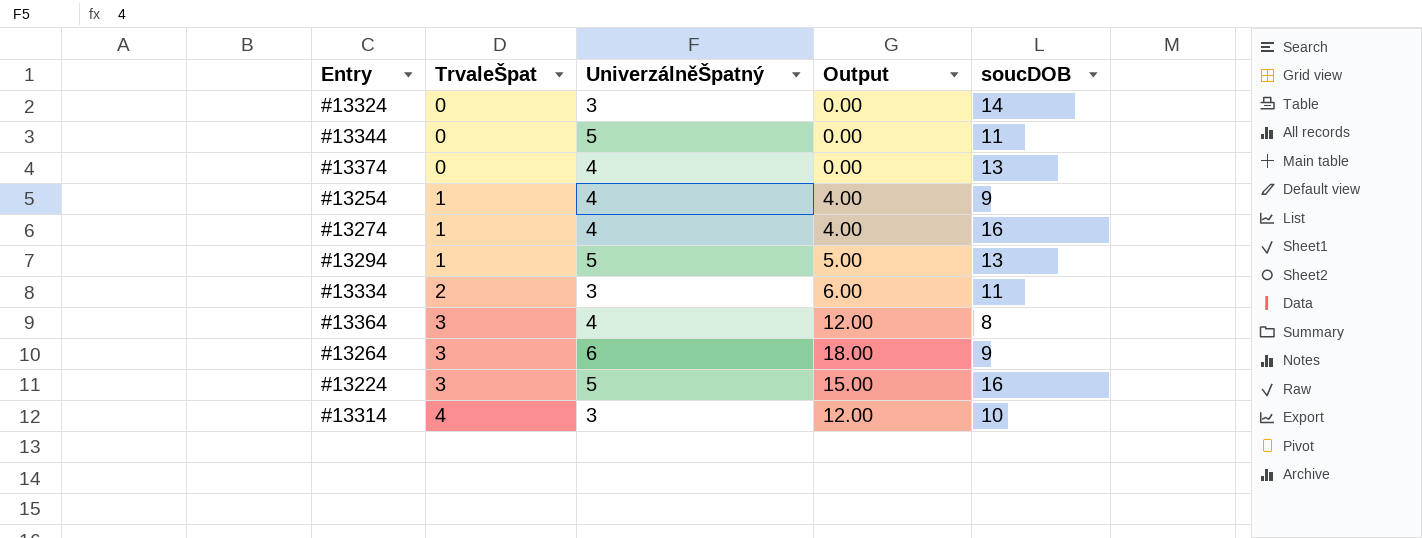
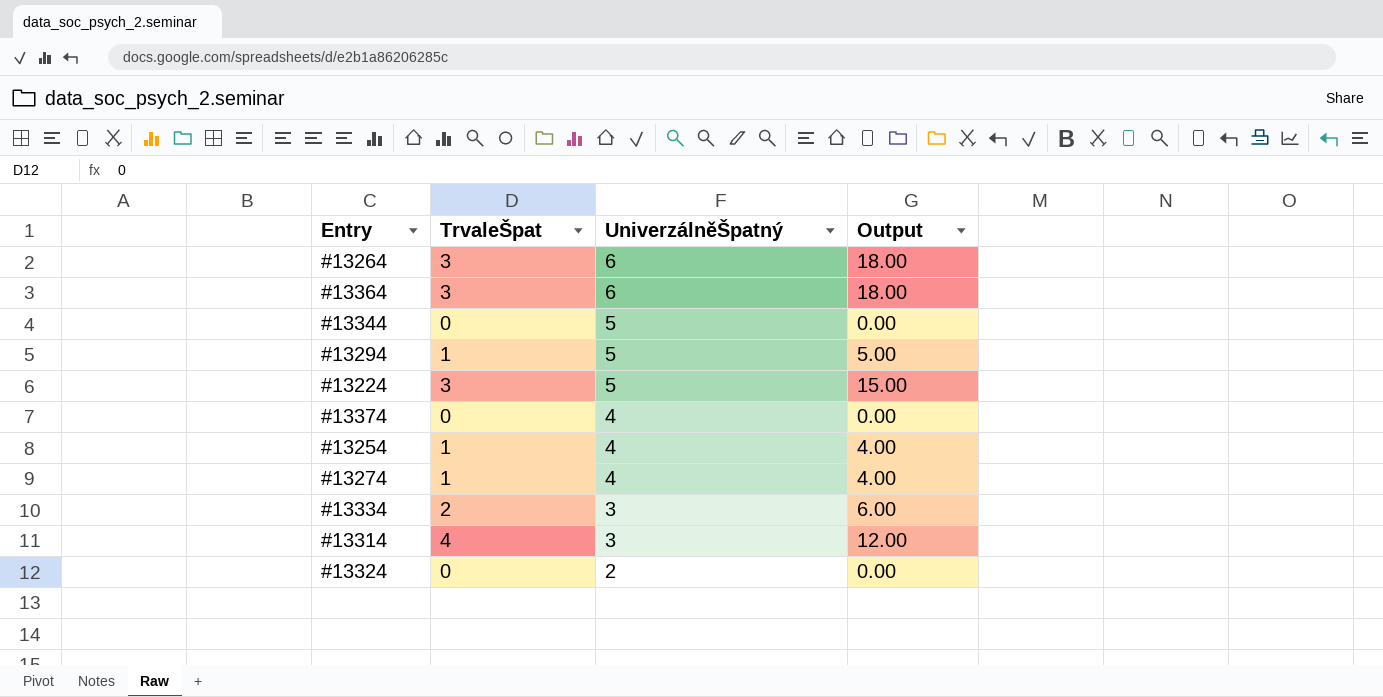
row order: TrvaleŠpat ascending -> UniverzálněŠpatný descending
column soucDOB | position: 5 -> none
#13364 | UniverzálněŠpatný: 4 -> 6
#13364 | Output: 12.00 -> 18.00
#13324 | UniverzálněŠpatný: 3 -> 2

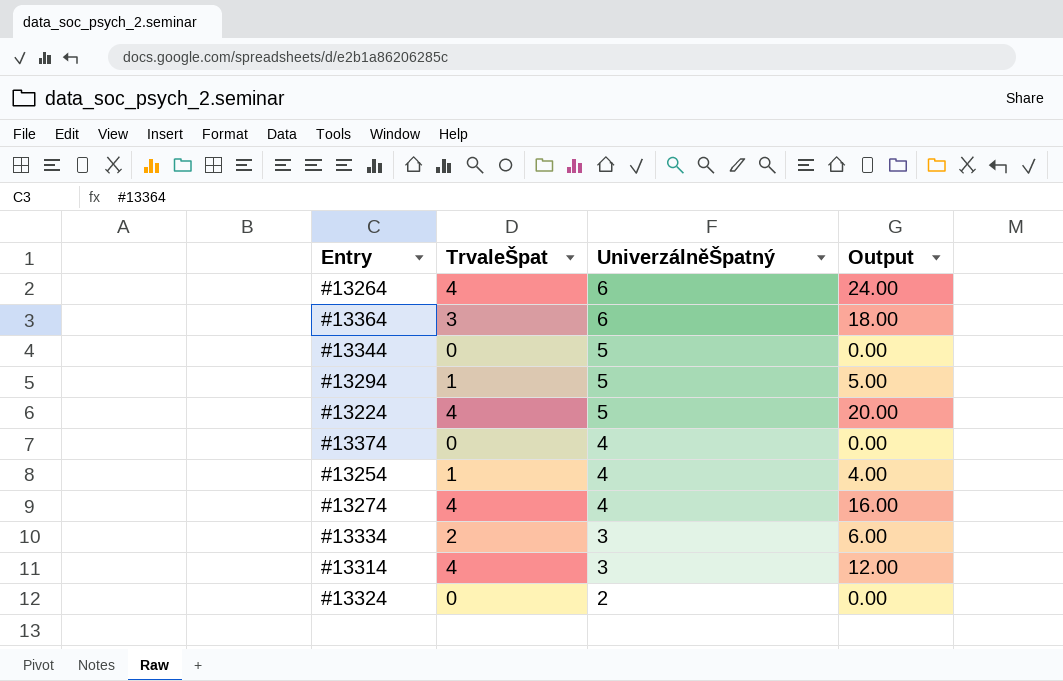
#13264 | TrvaleŠpat: 3 -> 4
#13264 | Output: 18.00 -> 24.00
#13224 | TrvaleŠpat: 3 -> 4
#13224 | Output: 15.00 -> 20.00
#13274 | TrvaleŠpat: 1 -> 4
#13274 | Output: 4.00 -> 16.00

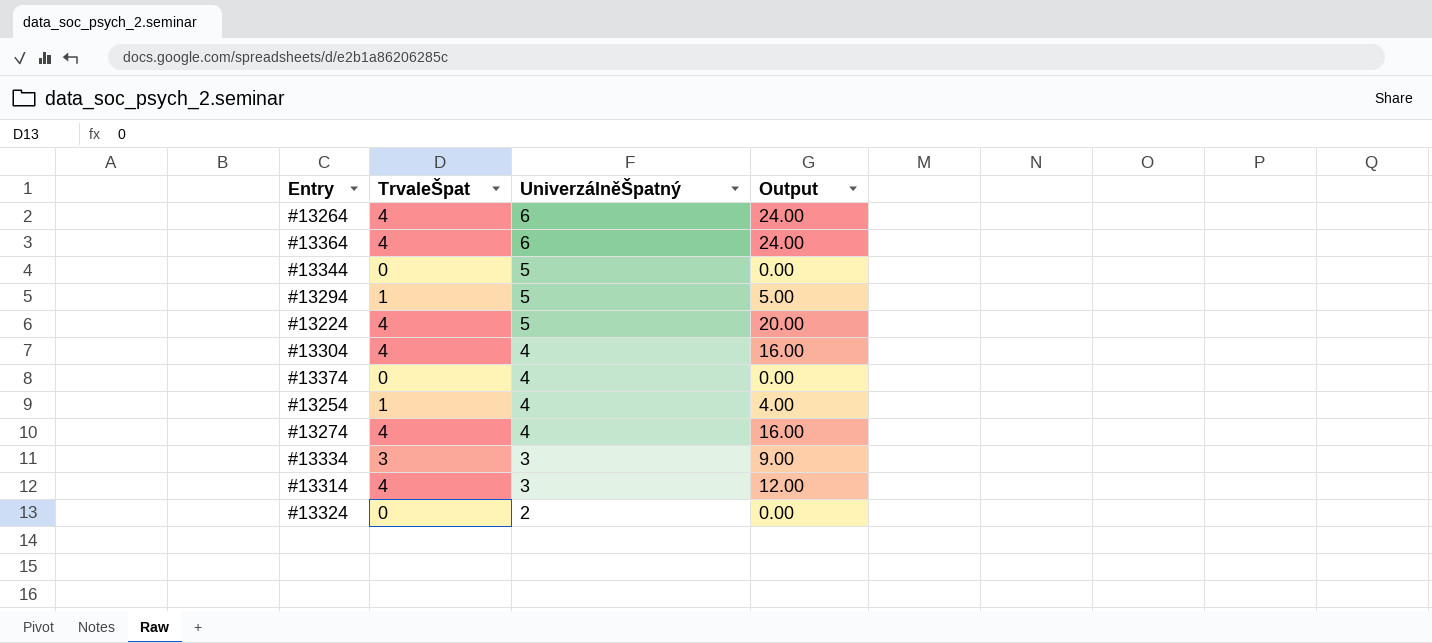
#13364 | TrvaleŠpat: 3 -> 4
#13364 | Output: 18.00 -> 24.00
row #13304: none -> 4 | 4 | 16.00
#13334 | TrvaleŠpat: 2 -> 3
#13334 | Output: 6.00 -> 9.00

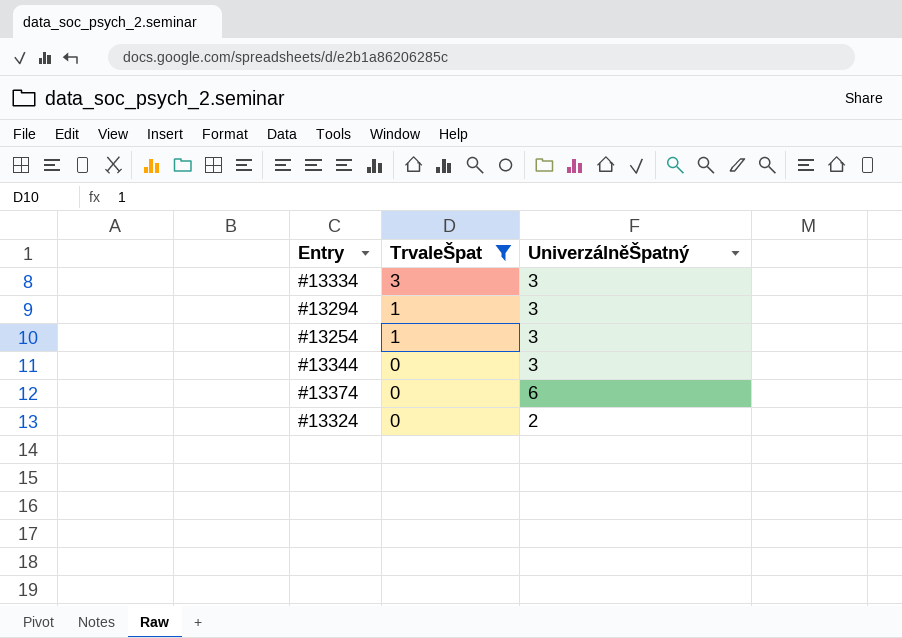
filter: none -> TrvaleŠpat != 4
row order: UniverzálněŠpatný descending -> TrvaleŠpat descending
column Output | formula: [TrvaleŠpat] * [UniverzálněŠpatný] -> none
#13294 | UniverzálněŠpatný: 5 -> 3
#13254 | UniverzálněŠpatný: 4 -> 3
#13344 | UniverzálněŠpatný: 5 -> 3
#13374 | UniverzálněŠpatný: 4 -> 6

